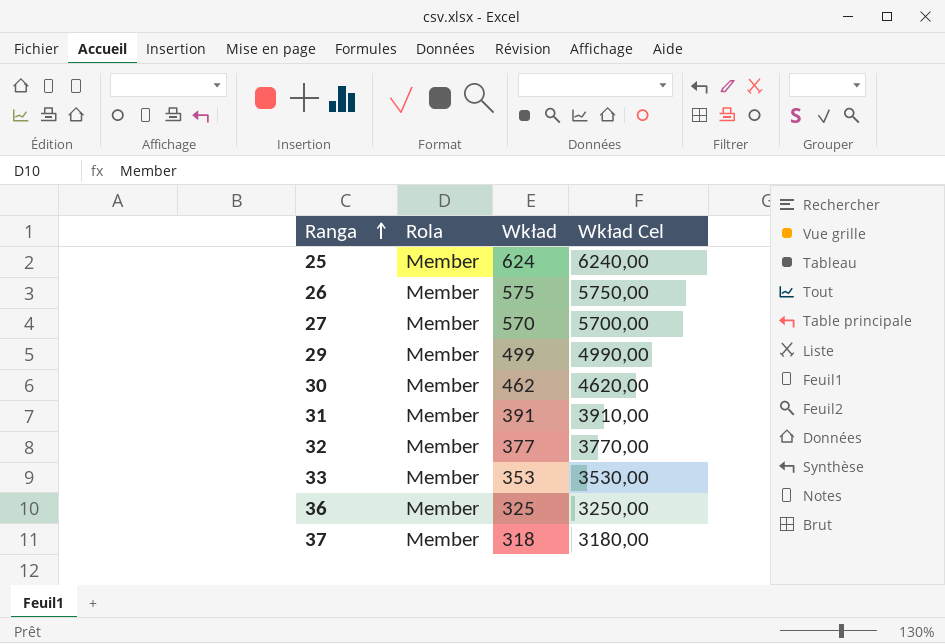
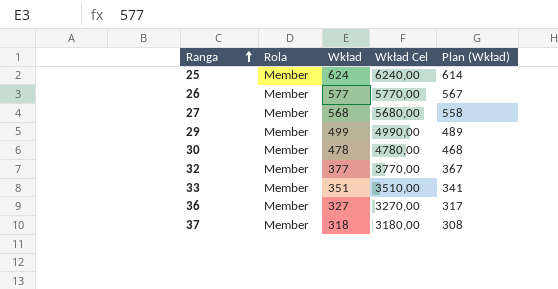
column Plan (Wkład) | formula: none -> [Wkład] - 10
row 31: Member | 391 | 3910,00 -> none
26 | Wkład: 575 -> 577
26 | Wkład Cel: 5750,00 -> 5770,00
27 | Wkład: 570 -> 568
27 | Wkład Cel: 5700,00 -> 5680,00
30 | Wkład: 462 -> 478
30 | Wkład Cel: 4620,00 -> 4780,00
33 | Wkład: 353 -> 351
33 | Wkład Cel: 3530,00 -> 3510,00
36 | Wkład: 325 -> 327
36 | Wkład Cel: 3250,00 -> 3270,00

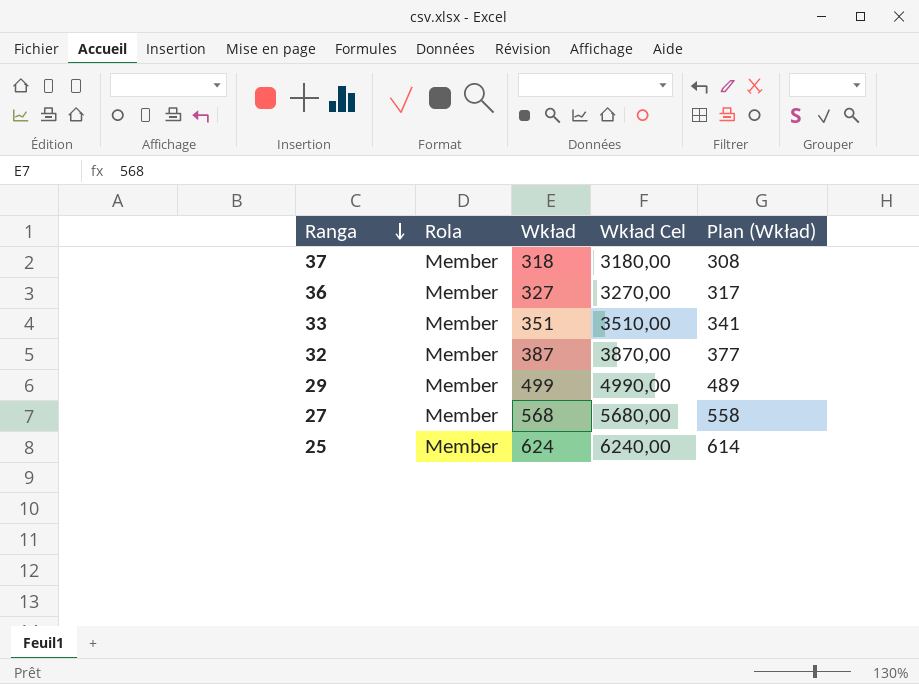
row order: Ranga ascending -> Ranga descending
row 26: Member | 577 | 5770,00 | 567 -> none
row 30: Member | 478 | 4780,00 | 468 -> none
32 | Wkład: 377 -> 387
32 | Wkład Cel: 3770,00 -> 3870,00
32 | Plan (Wkład): 367 -> 377

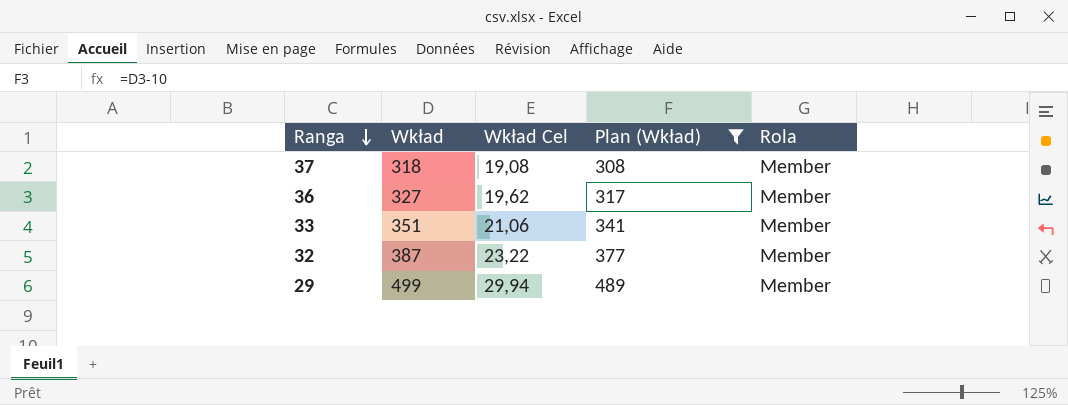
filter: none -> Plan (Wkład) <= 489
column Wkład Cel | formula: [Wkład] * 10 -> [Wkład] * 0,06
column Rola | position: 2 -> 5

